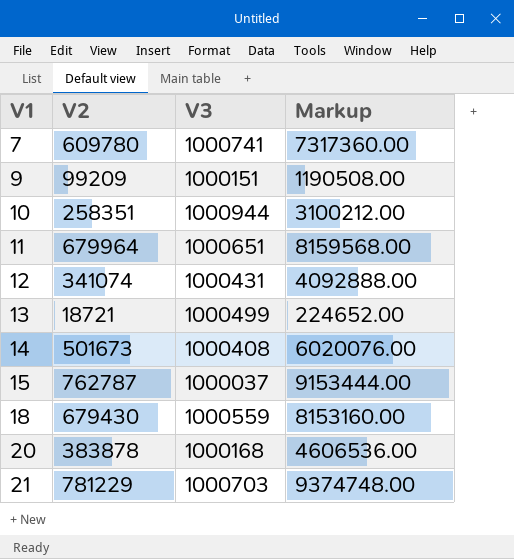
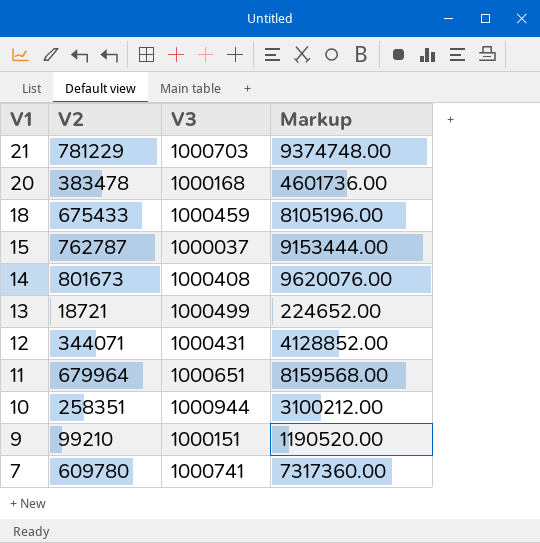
row order: V1 ascending -> V1 descending
20 | V2: 383878 -> 383478
20 | Markup: 4606536.00 -> 4601736.00
18 | V2: 679430 -> 675433
18 | V3: 1000559 -> 1000459
18 | Markup: 8153160.00 -> 8105196.00
14 | V2: 501673 -> 801673
14 | Markup: 6020076.00 -> 9620076.00
12 | V2: 341074 -> 344071
12 | Markup: 4092888.00 -> 4128852.00
9 | V2: 99209 -> 99210
9 | Markup: 1190508.00 -> 1190520.00

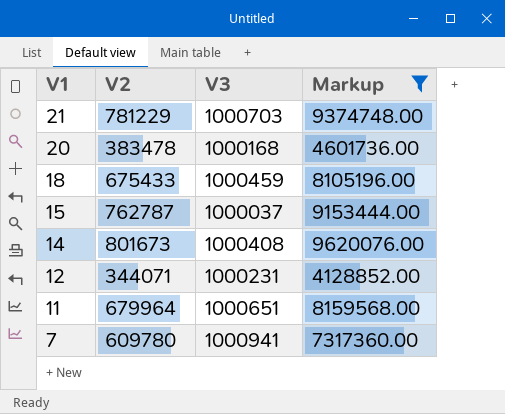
filter: none -> Markup >= 4128852.00
12 | V3: 1000431 -> 1000231
7 | V3: 1000741 -> 1000941

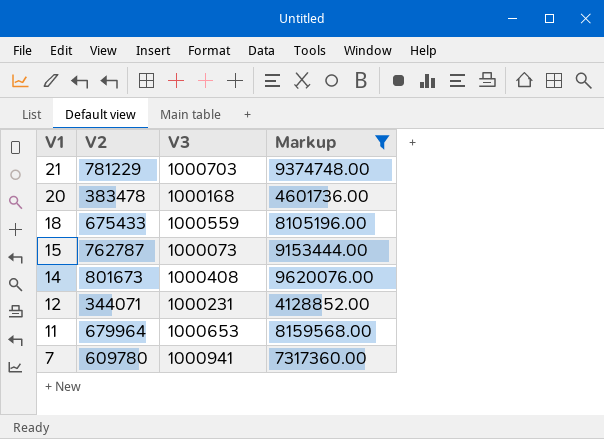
18 | V3: 1000459 -> 1000559
15 | V3: 1000037 -> 1000073
11 | V3: 1000651 -> 1000653

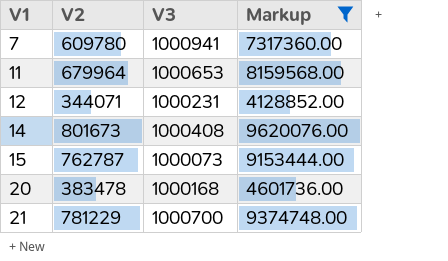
row order: V1 descending -> V1 ascending
row 18: 675433 | 1000559 | 8105196.00 -> none
21 | V3: 1000703 -> 1000700

